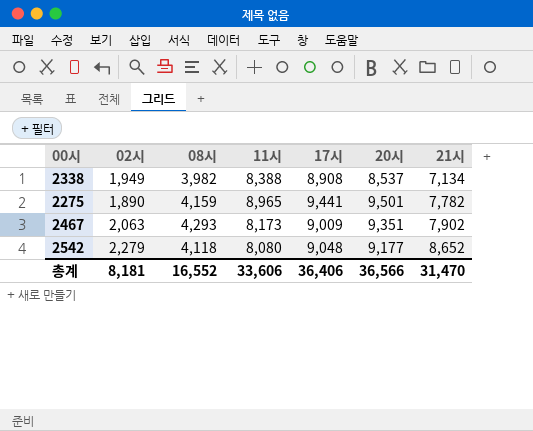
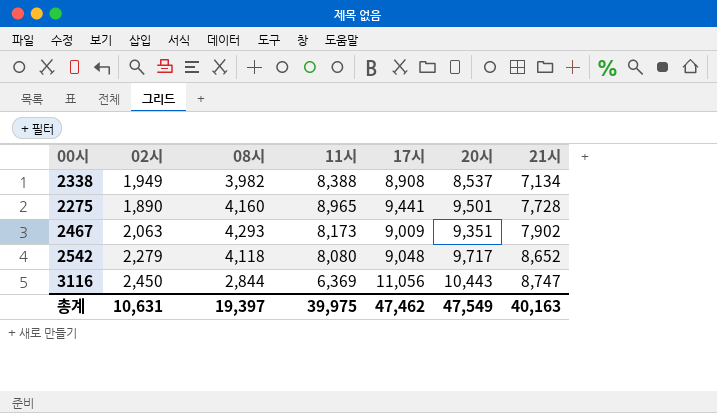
2275 | 08시: 4,159 -> 4,160
2275 | 21시: 7,782 -> 7,728
2542 | 20시: 9,177 -> 9,717
row 3116: none -> 2,450 | 2,844 | 6,369 | 11,056 | 10,443 | 8,747
총계 | 02시: 8,181 -> 10,631
총계 | 08시: 16,552 -> 19,397
총계 | 11시: 33,606 -> 39,975
총계 | 17시: 36,406 -> 47,462
총계 | 20시: 36,566 -> 47,549
총계 | 21시: 31,470 -> 40,163

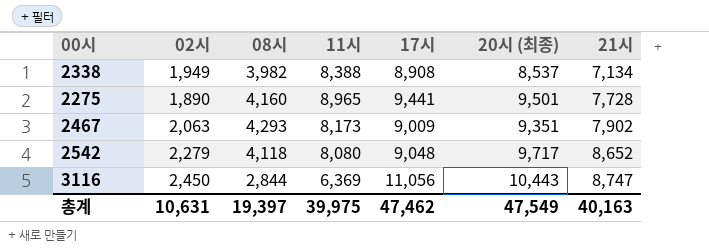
column name: 20시 -> 20시 (최종)

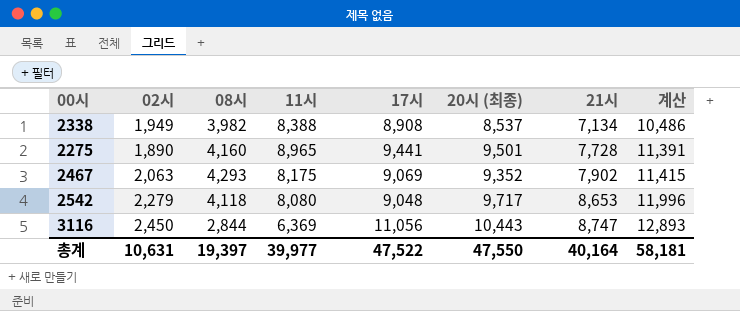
column 계산 | formula: none -> [02시] + [20시 (최종)]
2467 | 11시: 8,173 -> 8,175
2467 | 17시: 9,009 -> 9,069
2467 | 20시 (최종): 9,351 -> 9,352
2542 | 21시: 8,652 -> 8,653
총계 | 11시: 39,975 -> 39,977
총계 | 17시: 47,462 -> 47,522
총계 | 20시 (최종): 47,549 -> 47,550
총계 | 21시: 40,163 -> 40,164

